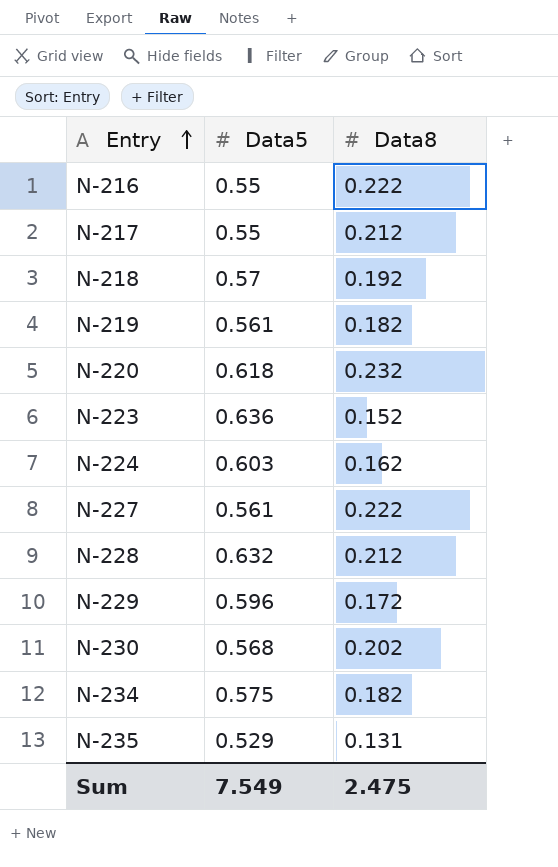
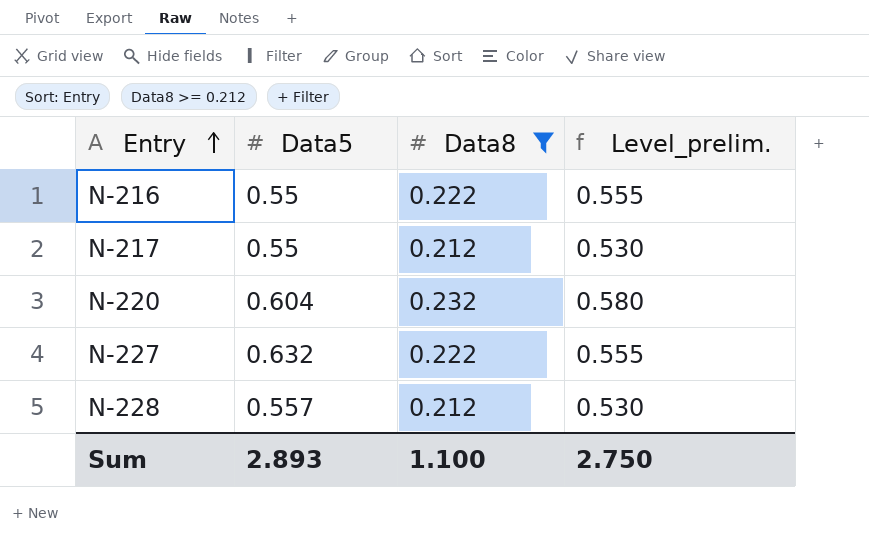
filter: none -> Data8 >= 0.212
column Level_prelim. | formula: none -> [Data8] * 2.5
N-220 | Data5: 0.618 -> 0.604
N-227 | Data5: 0.561 -> 0.632
N-228 | Data5: 0.632 -> 0.557
Sum | Data5: 7.549 -> 2.893
Sum | Data8: 2.475 -> 1.100

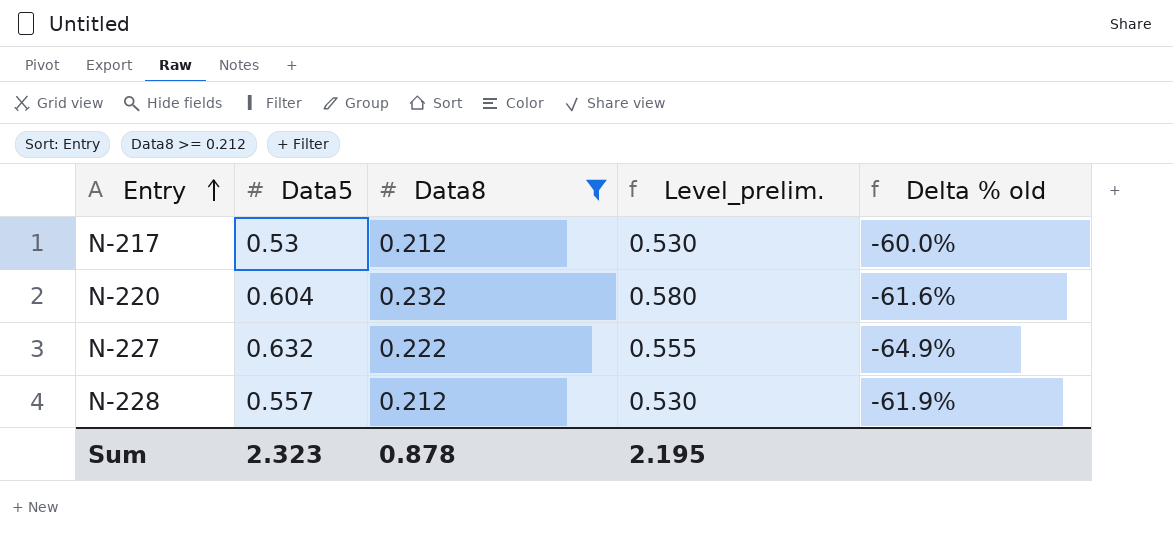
column Delta % old | formula: none -> ([Data8] - [Data5]) / [Data5]
row N-216: 0.55 | 0.222 | 0.555 -> none
N-217 | Data5: 0.55 -> 0.53
Sum | Data5: 2.893 -> 2.323
Sum | Data8: 1.100 -> 0.878
Sum | Level_prelim.: 2.750 -> 2.195

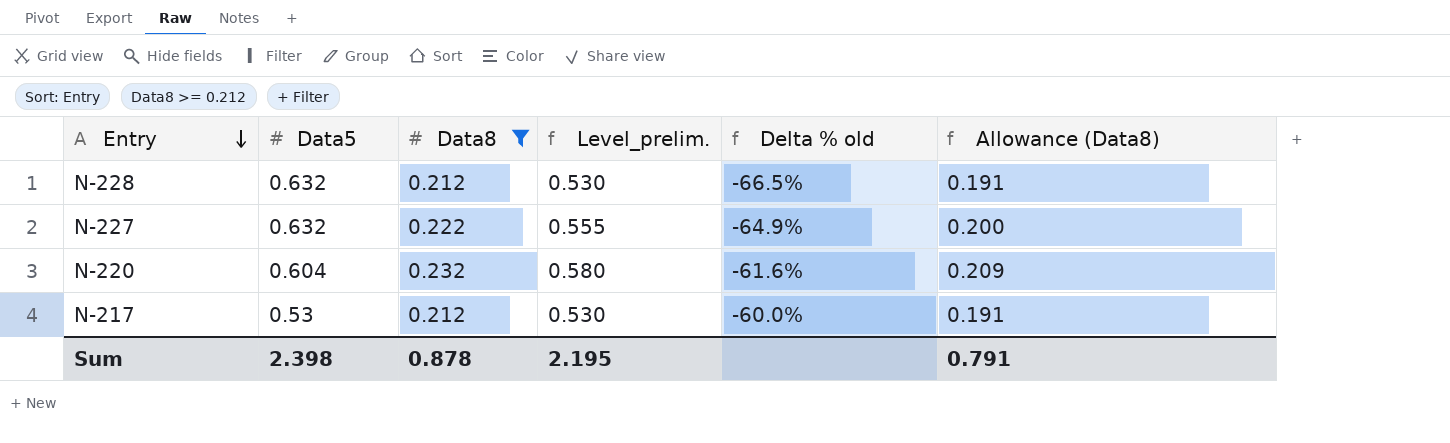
row order: Entry ascending -> Entry descending
column Allowance (Data8) | formula: none -> [Data8] * 0.9
N-228 | Data5: 0.557 -> 0.632
N-228 | Delta % old: -61.9% -> -66.5%
Sum | Data5: 2.323 -> 2.398

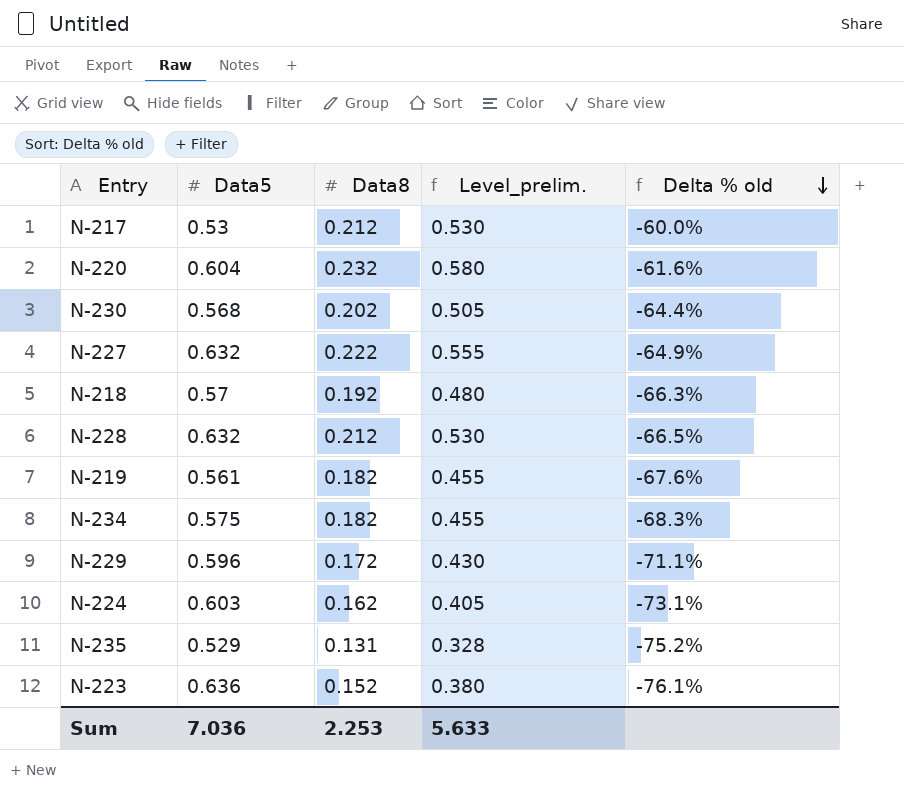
filter: Data8 >= 0.212 -> none
row order: Entry descending -> Delta % old descending
column Allowance (Data8) | formula: [Data8] * 0.9 -> none
Sum | Data5: 2.398 -> 7.036
Sum | Data8: 0.878 -> 2.253
Sum | Level_prelim.: 2.195 -> 5.633

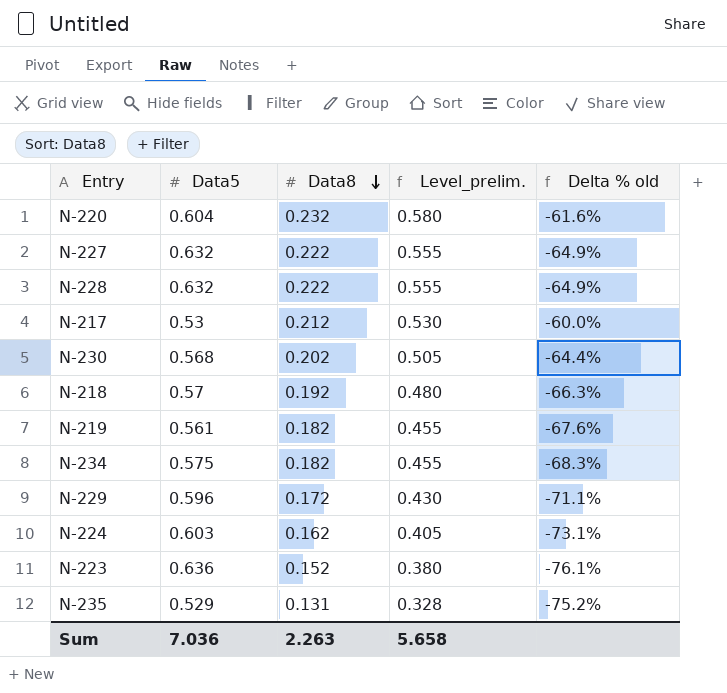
row order: Delta % old descending -> Data8 descending
N-228 | Data8: 0.212 -> 0.222
N-228 | Level_prelim.: 0.530 -> 0.555
N-228 | Delta % old: -66.5% -> -64.9%
Sum | Data8: 2.253 -> 2.263
Sum | Level_prelim.: 5.633 -> 5.658

